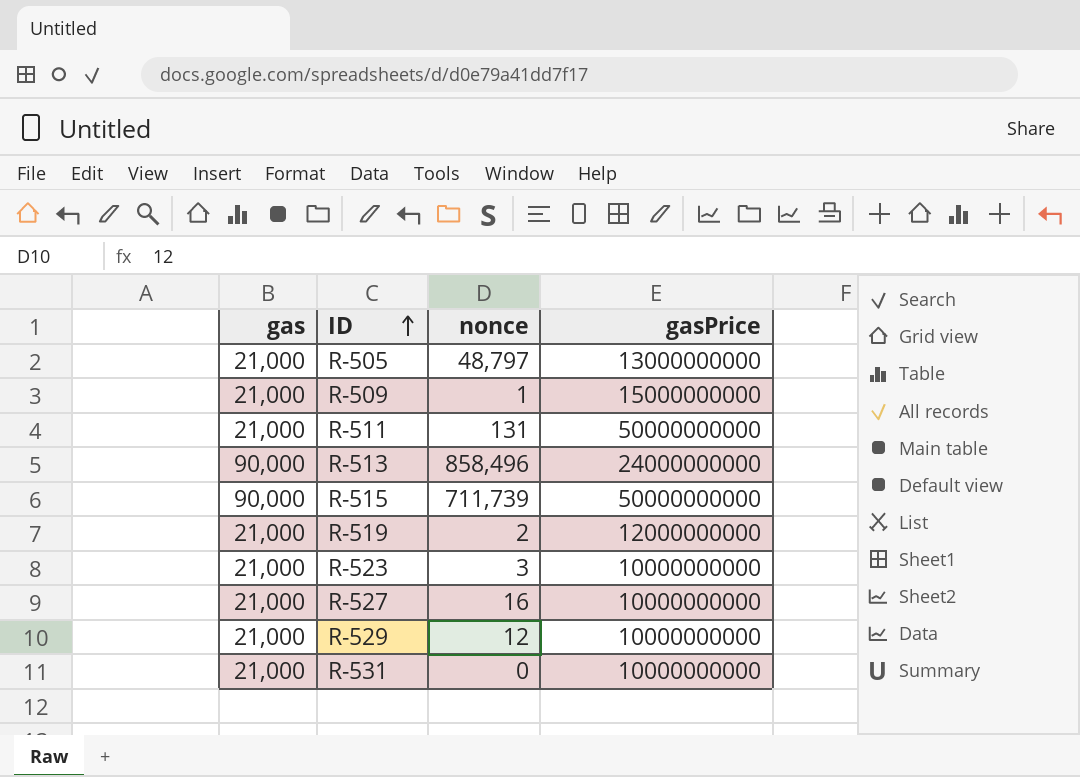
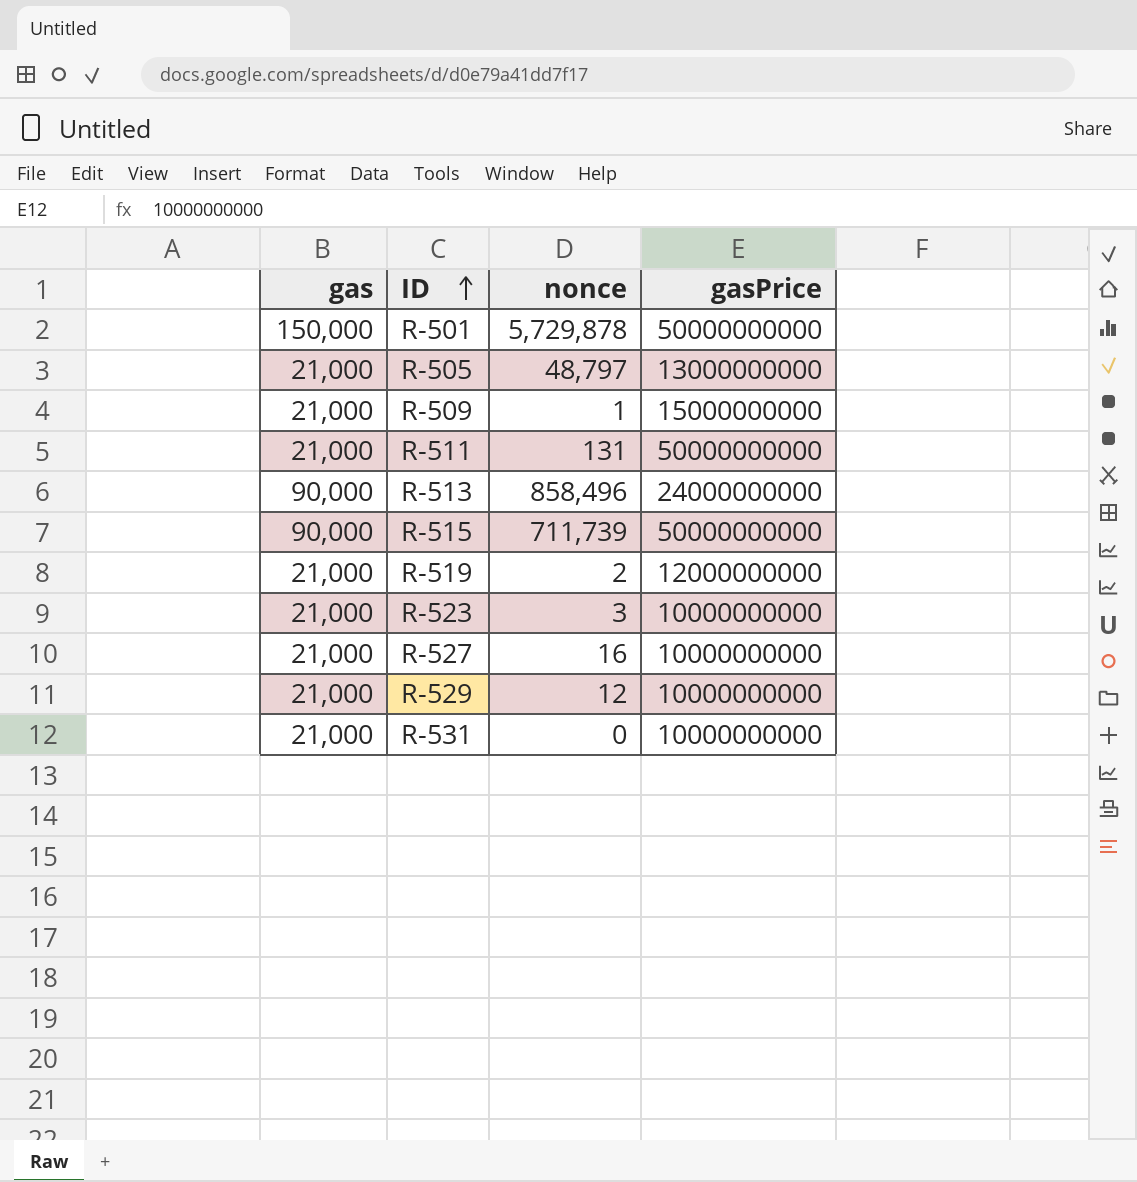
row R-501: none -> 150,000 | 5,729,878 | 50000000000

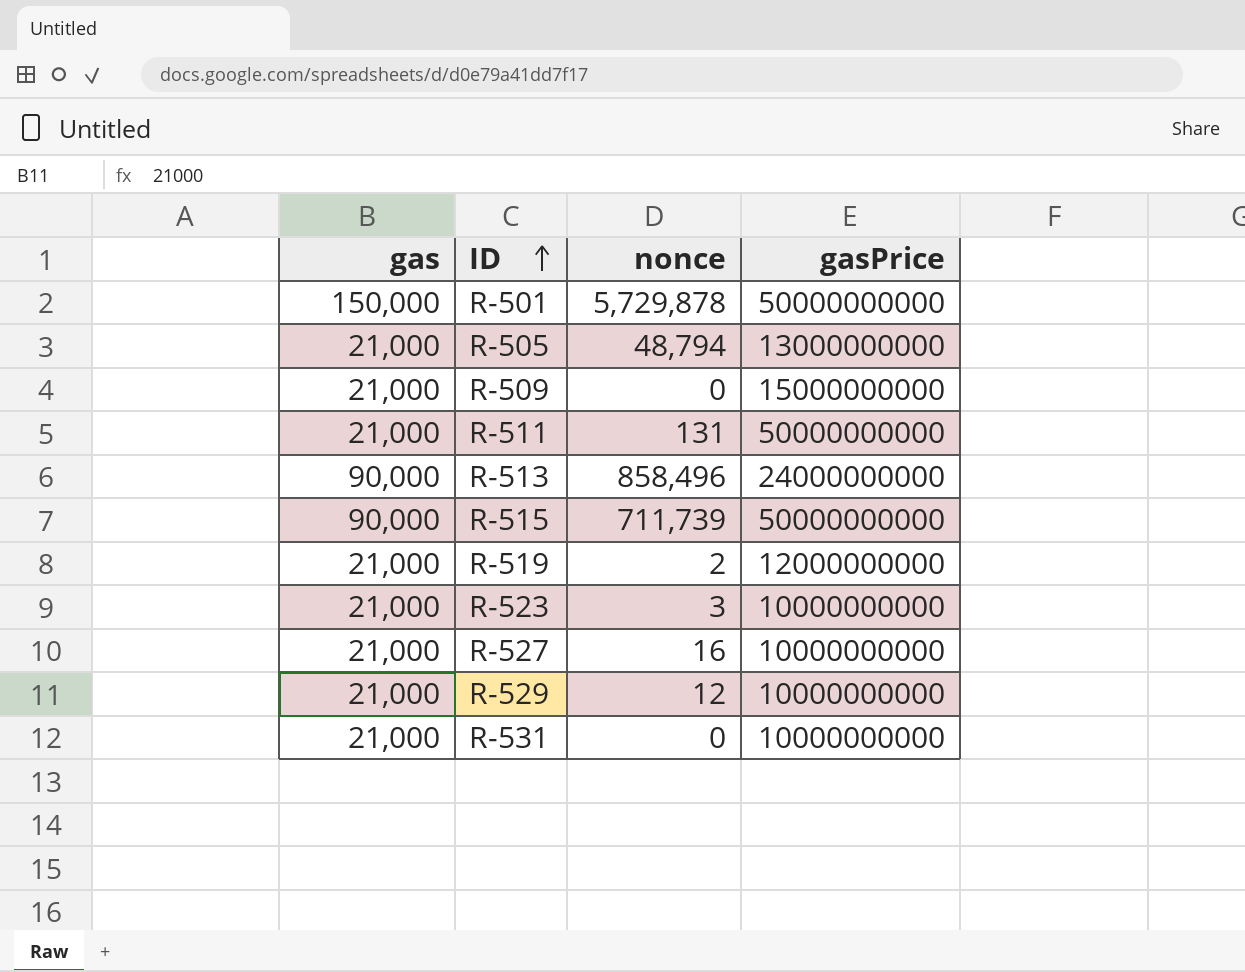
R-505 | nonce: 48,797 -> 48,794
R-509 | nonce: 1 -> 0

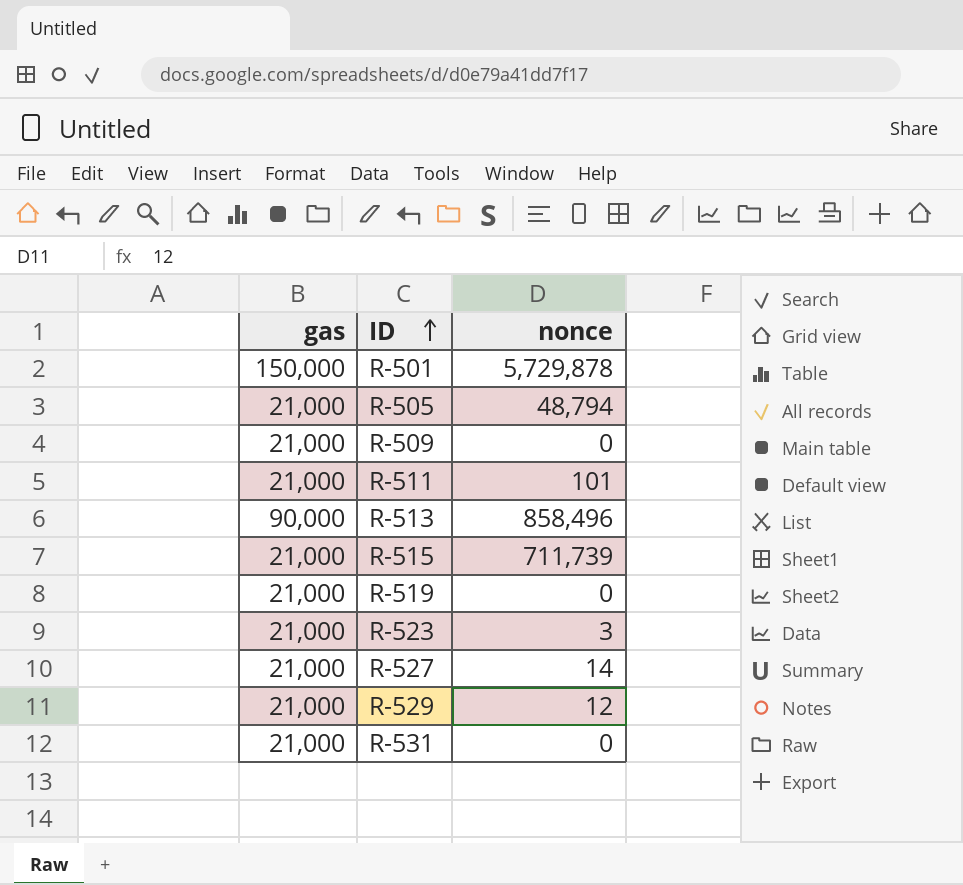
column gasPrice | position: 4 -> none
R-511 | nonce: 131 -> 101
R-515 | gas: 90,000 -> 21,000
R-519 | nonce: 2 -> 0
R-527 | nonce: 16 -> 14

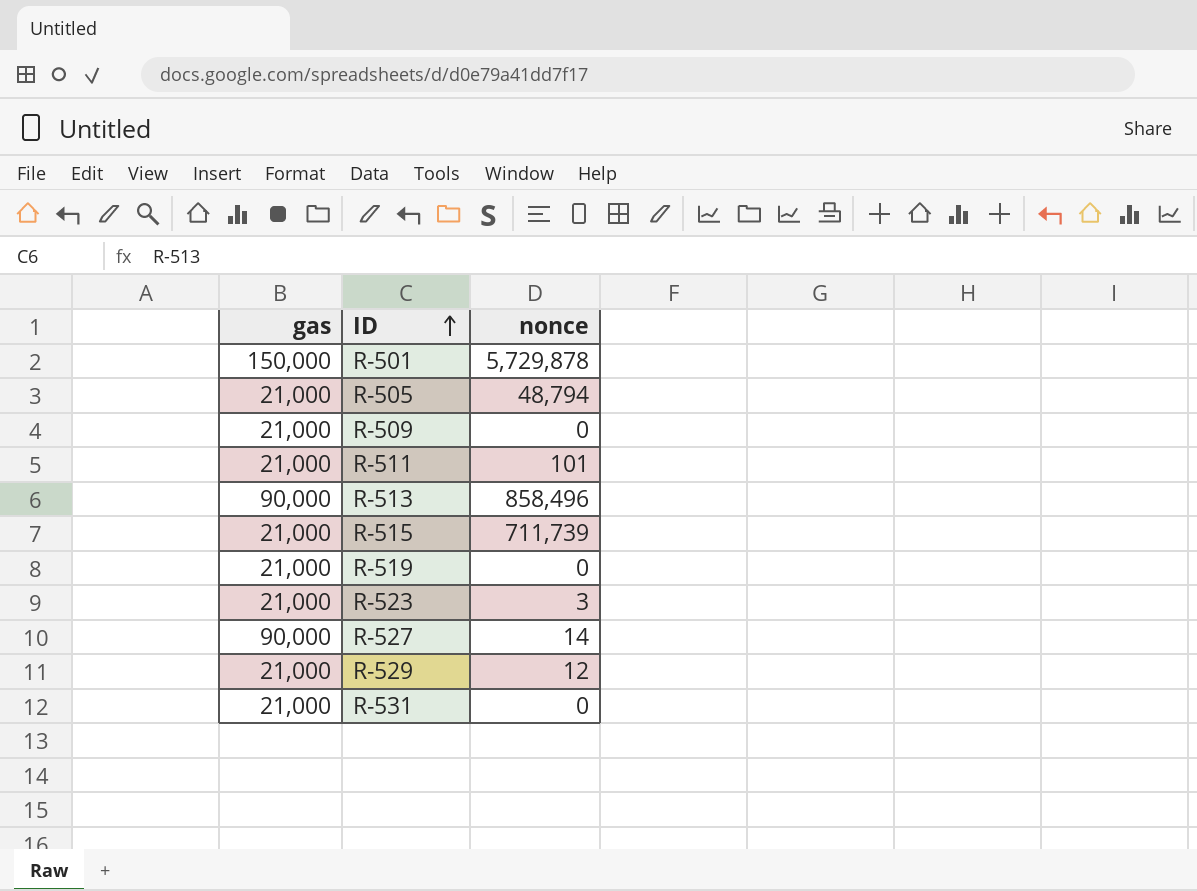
R-527 | gas: 21,000 -> 90,000

